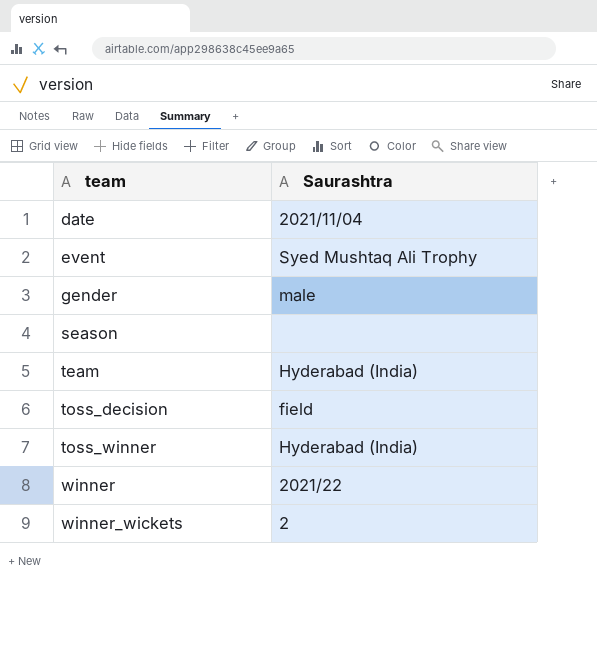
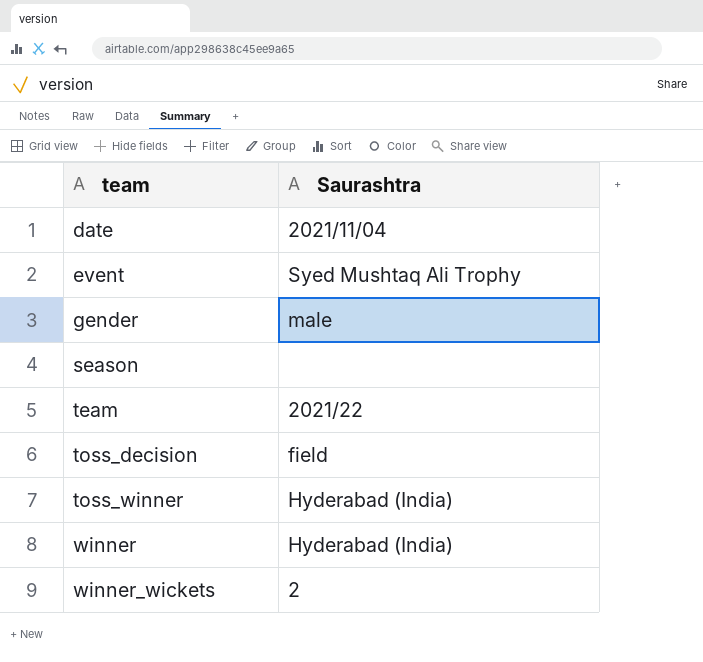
team | Saurashtra: Hyderabad (India) -> 2021/22
winner | Saurashtra: 2021/22 -> Hyderabad (India)

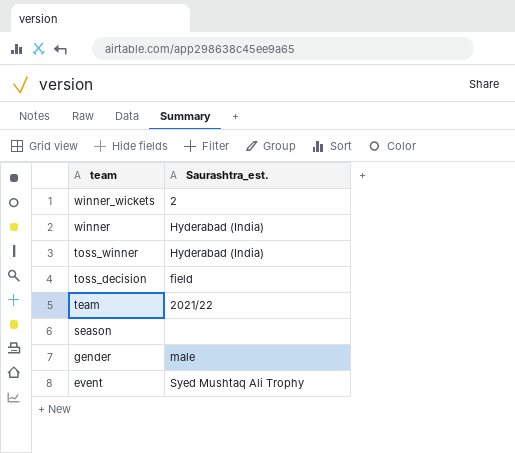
row order: team ascending -> team descending
column name: Saurashtra -> Saurashtra_est.
row date: 2021/11/04 -> none

